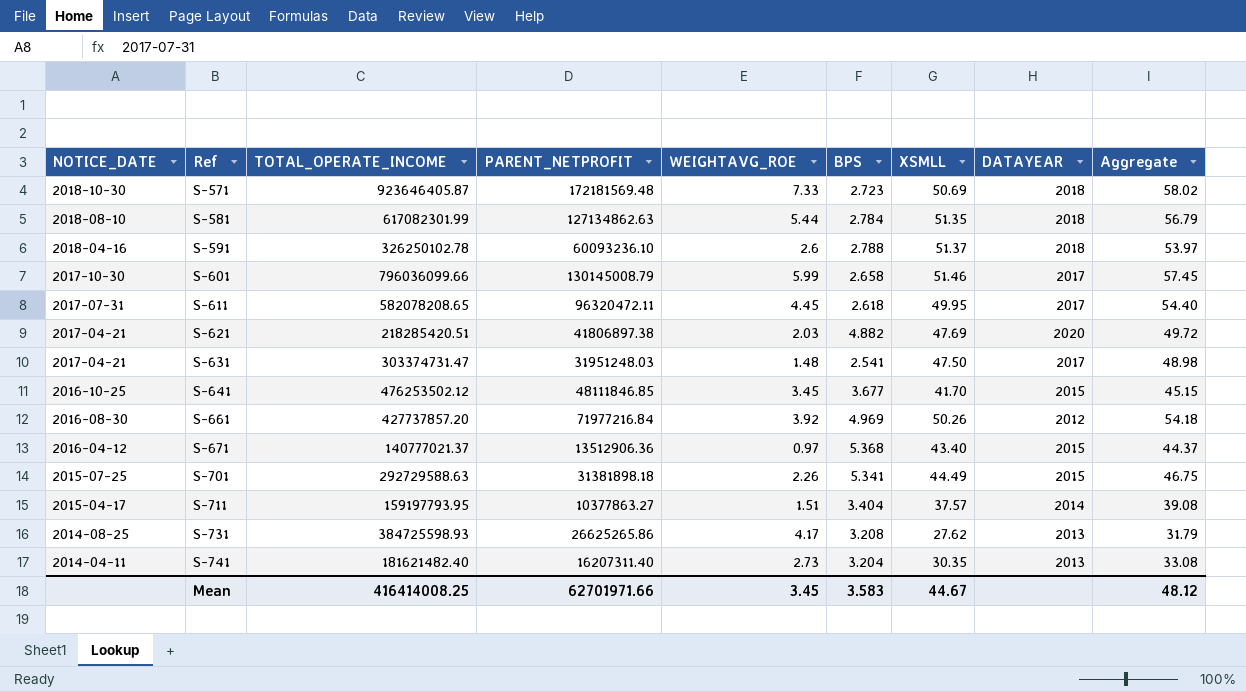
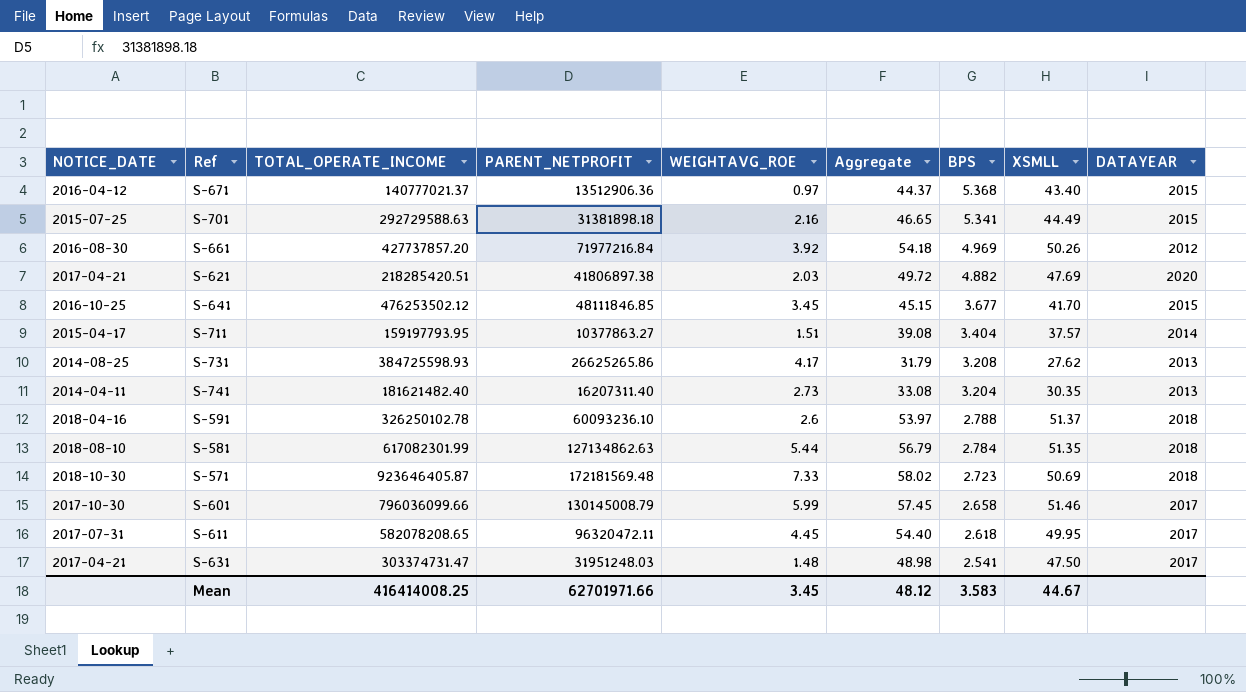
row order: NOTICE_DATE descending -> BPS descending
column Aggregate | position: 9 -> 6
S-701 | WEIGHTAVG_ROE: 2.26 -> 2.16
S-701 | Aggregate: 46.75 -> 46.65

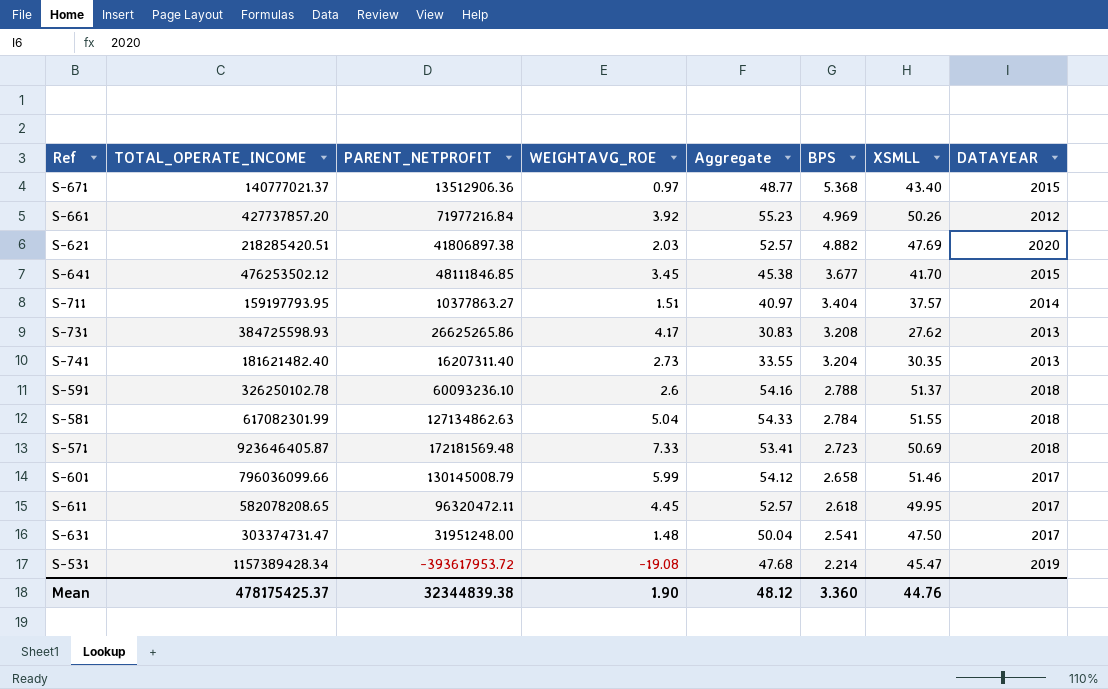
column NOTICE_DATE | position: 1 -> none
column Aggregate | formula: [WEIGHTAVG_ROE] + [XSMLL] -> [BPS] + [XSMLL]
row S-701: 2015-07-25 | 292729588.63 | 31381898.18 | 2.16 | 46.65 | 5.341 | 44.49 | 2015 -> none
S-581 | WEIGHTAVG_ROE: 5.44 -> 5.04
S-581 | XSMLL: 51.35 -> 51.55
S-631 | PARENT_NETPROFIT: 31951248.03 -> 31951248.00
row S-531: none -> 1157389428.34 | -393617953.72 | -19.08 | 47.68 | 2.214 | 45.47 | 2019
Mean | TOTAL_OPERATE_INCOME: 416414008.25 -> 478175425.37
Mean | PARENT_NETPROFIT: 62701971.66 -> 32344839.38
Mean | WEIGHTAVG_ROE: 3.45 -> 1.90
Mean | BPS: 3.583 -> 3.360
Mean | XSMLL: 44.67 -> 44.76

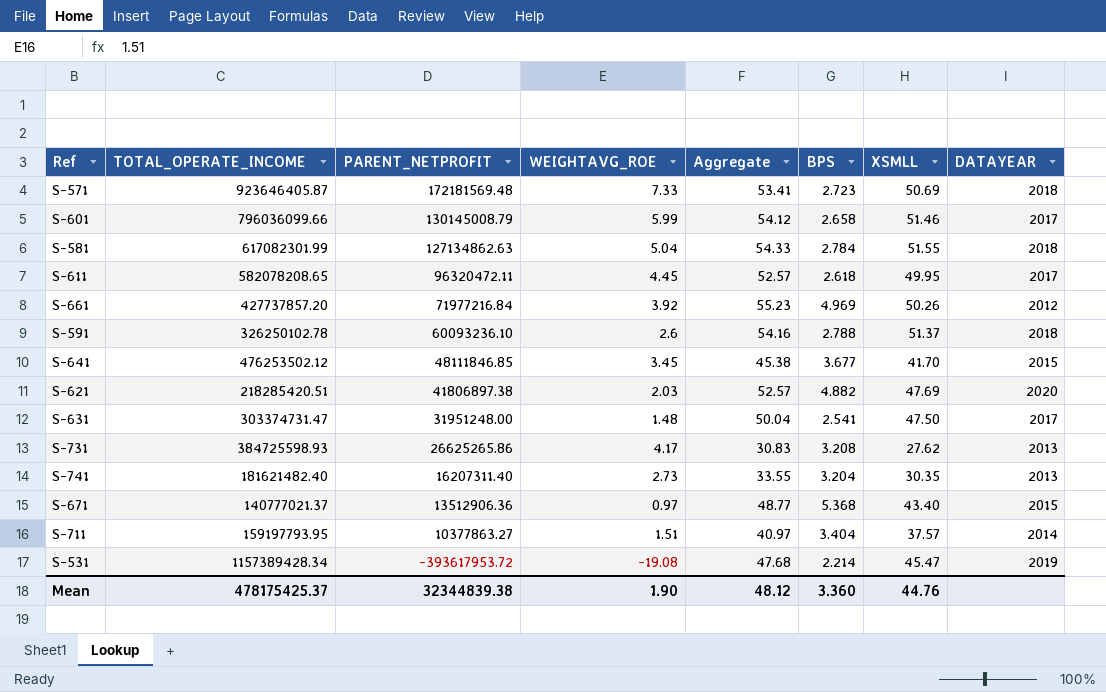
row order: BPS descending -> PARENT_NETPROFIT descending

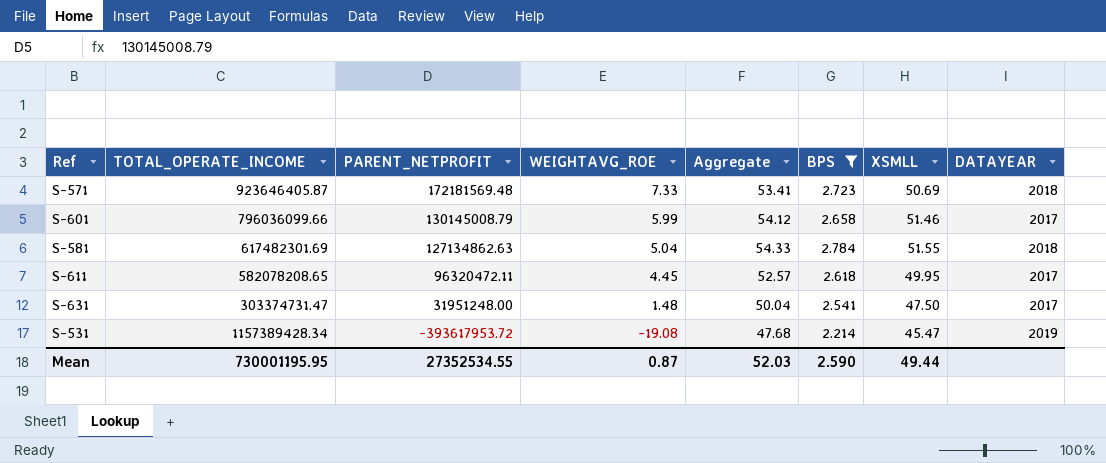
filter: none -> BPS <= 2.784
S-581 | TOTAL_OPERATE_INCOME: 617082301.99 -> 617482301.69
Mean | TOTAL_OPERATE_INCOME: 478175425.37 -> 730001195.95
Mean | PARENT_NETPROFIT: 32344839.38 -> 27352534.55
Mean | WEIGHTAVG_ROE: 1.90 -> 0.87
Mean | Aggregate: 48.12 -> 52.03
Mean | BPS: 3.360 -> 2.590
Mean | XSMLL: 44.76 -> 49.44

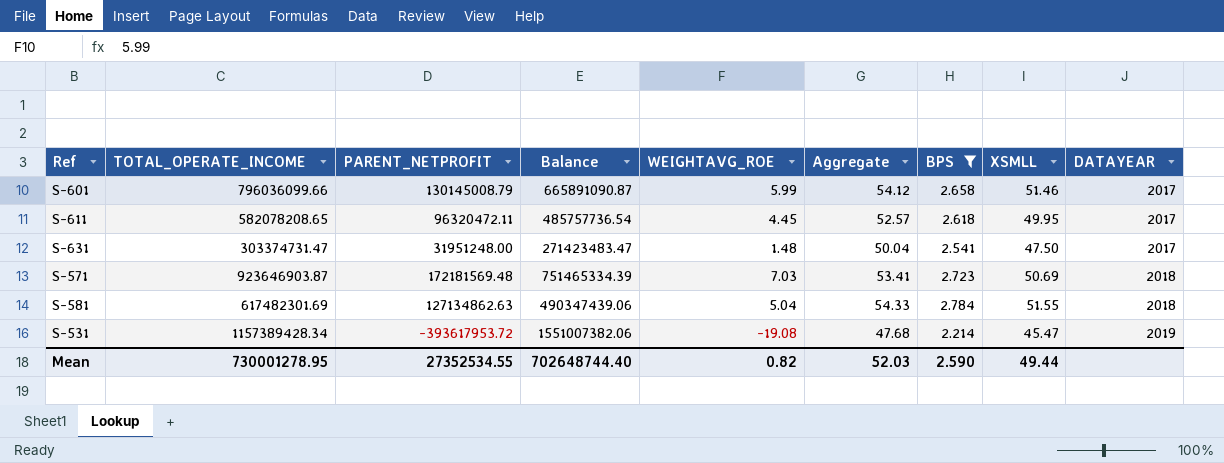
row order: PARENT_NETPROFIT descending -> DATAYEAR ascending
column Balance | formula: none -> [TOTAL_OPERATE_INCOME] - [PARENT_NETPROFIT]
S-571 | TOTAL_OPERATE_INCOME: 923646405.87 -> 923646903.87
S-571 | WEIGHTAVG_ROE: 7.33 -> 7.03
Mean | TOTAL_OPERATE_INCOME: 730001195.95 -> 730001278.95
Mean | WEIGHTAVG_ROE: 0.87 -> 0.82

